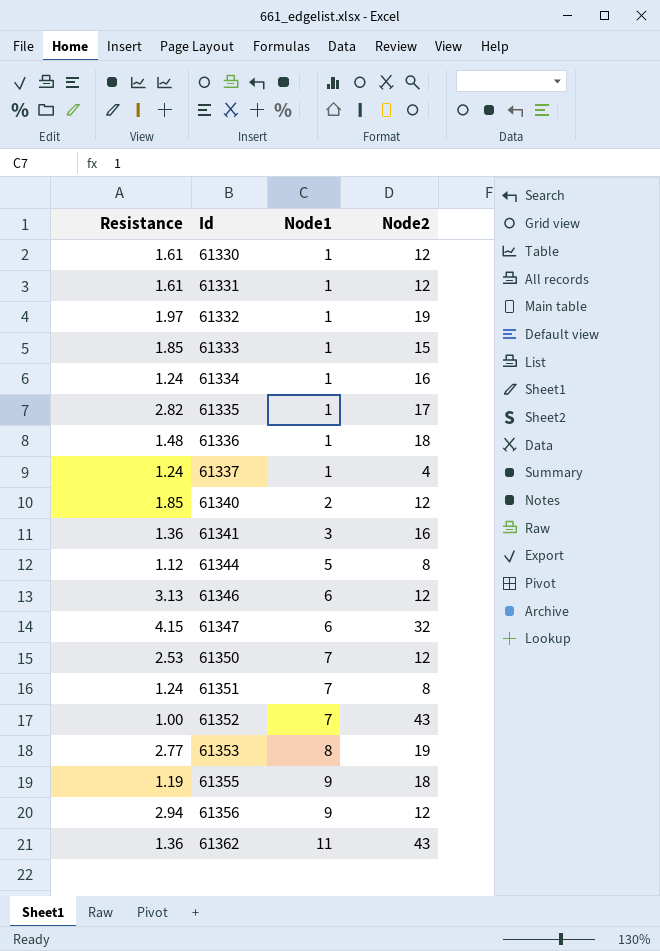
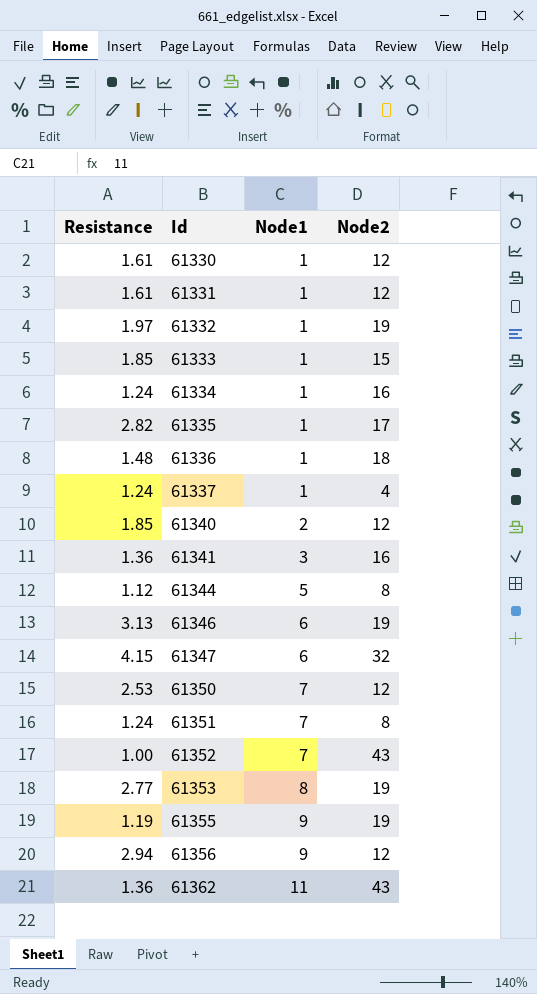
61346 | Node2: 12 -> 19
61355 | Node2: 18 -> 19

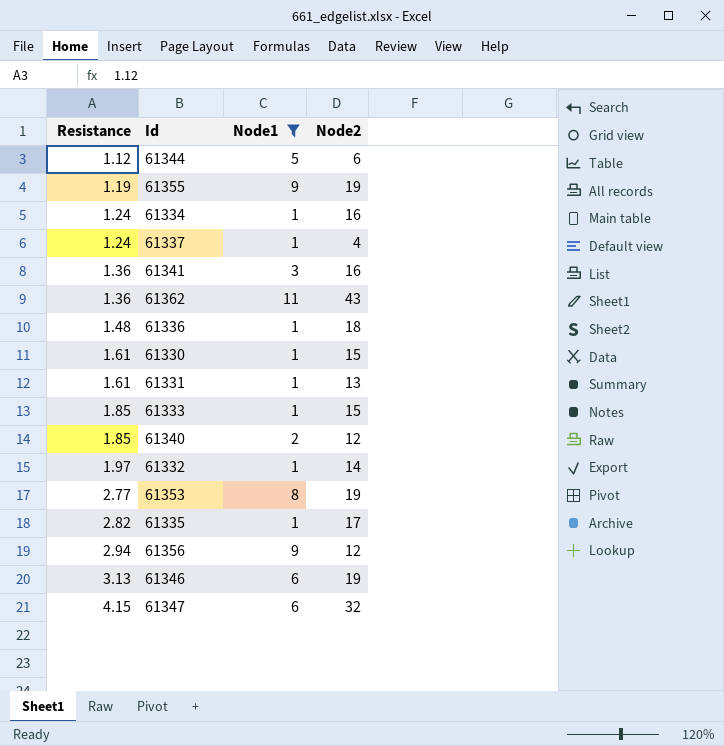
filter: none -> Node1 != 7
row order: Id ascending -> Resistance ascending
61344 | Node2: 8 -> 6
61330 | Node2: 12 -> 15
61331 | Node2: 12 -> 13
61332 | Node2: 19 -> 14

